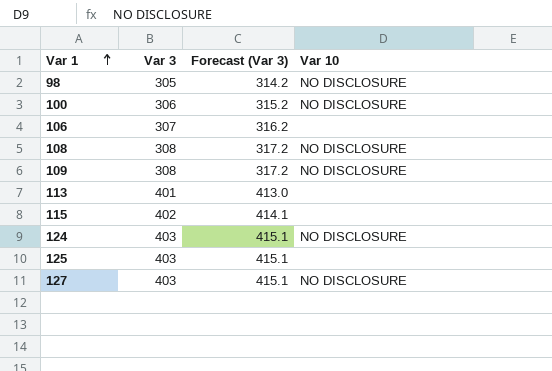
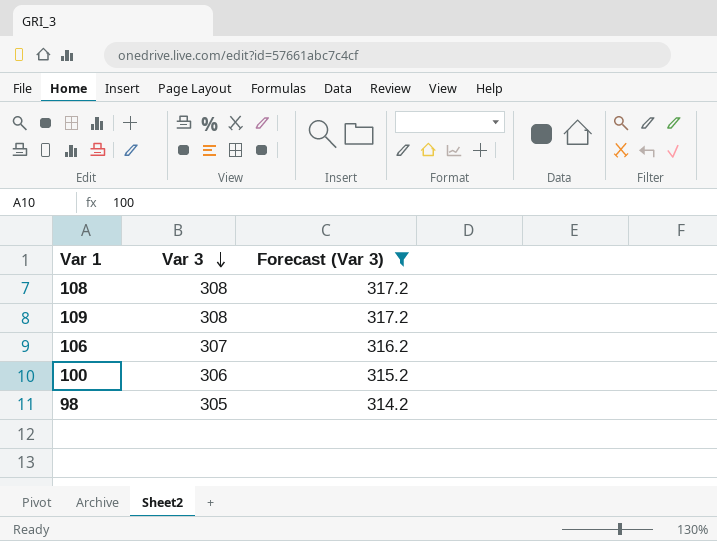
filter: none -> Forecast (Var 3) <= 317.2
row order: Var 1 ascending -> Var 3 descending
column Var 10 | position: 4 -> none

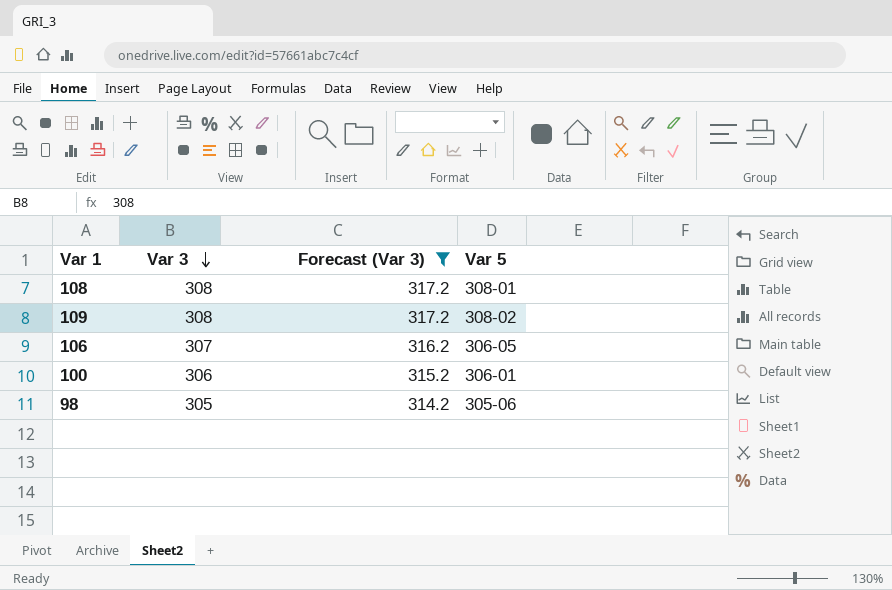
column Var 5 | position: none -> 4

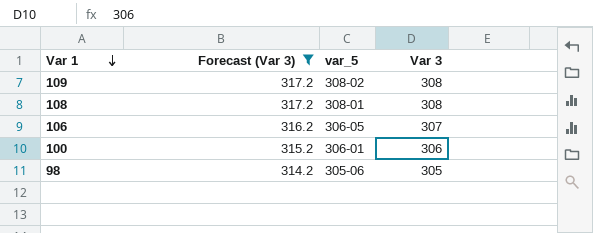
row order: Var 3 descending -> Var 1 descending
column name: Var 5 -> var_5
column Var 3 | position: 2 -> 4

